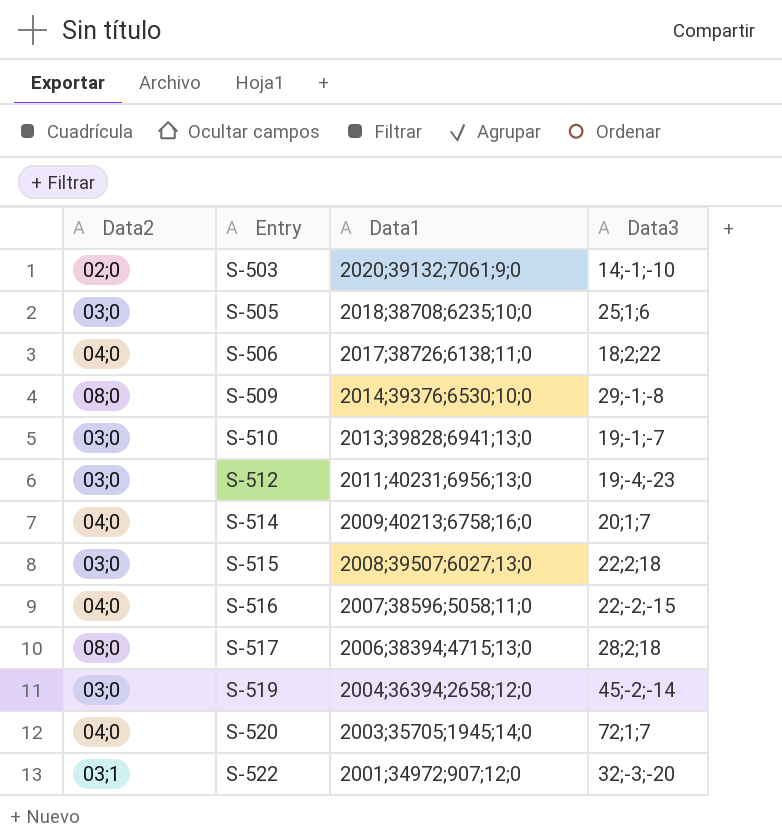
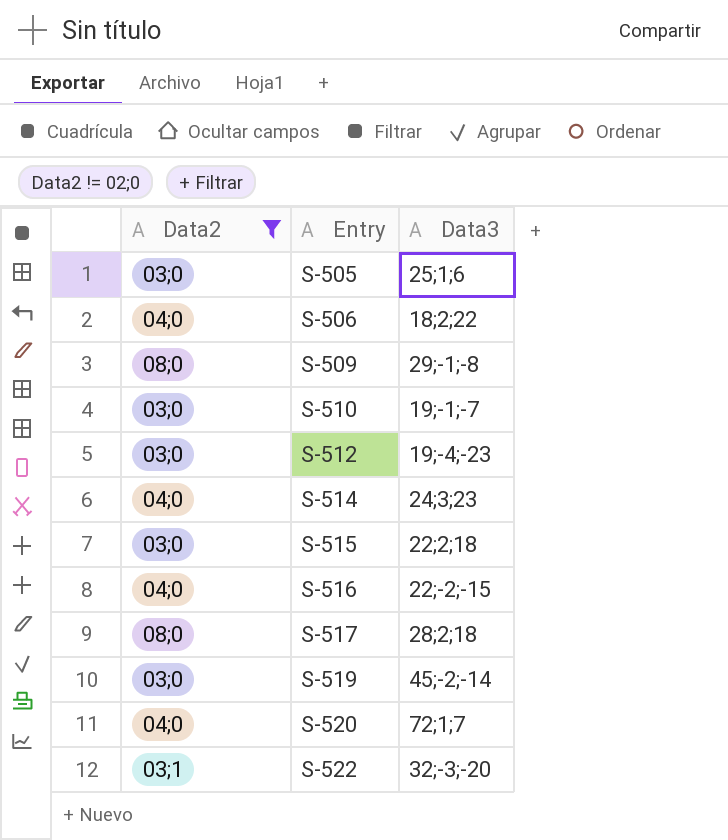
filter: none -> Data2 != 02;0
column Data1 | position: 3 -> none
S-514 | Data3: 20;1;7 -> 24;3;23

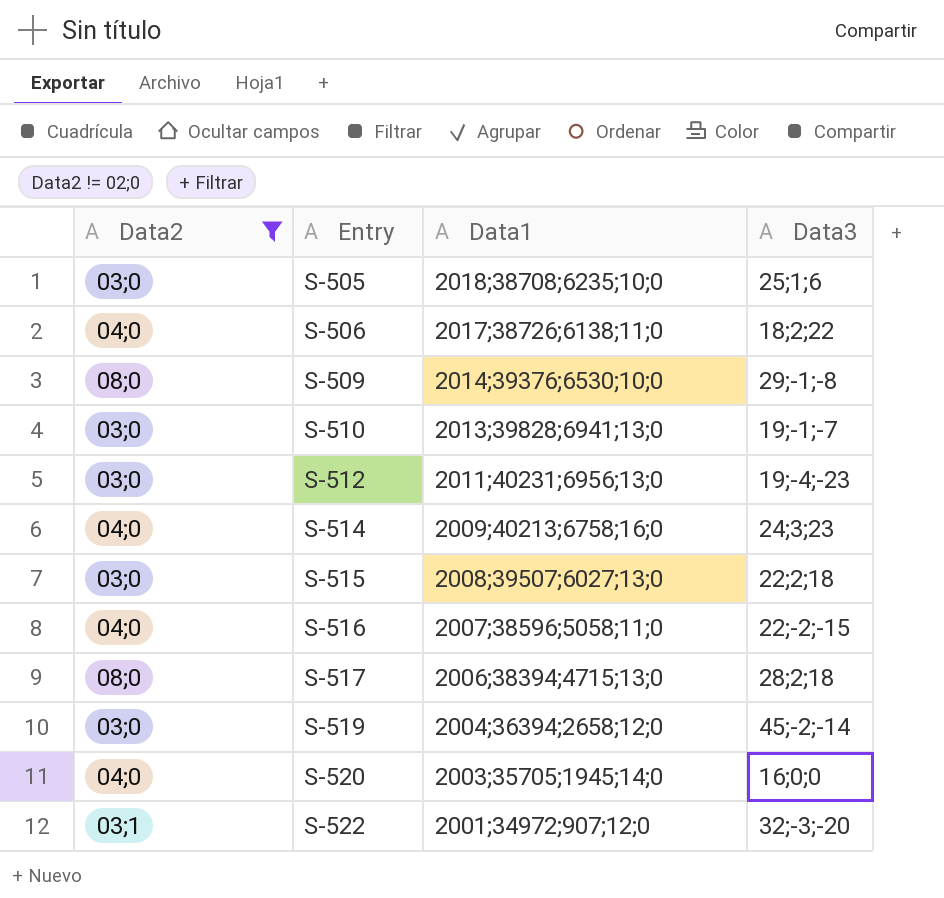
column Data1 | position: none -> 3
S-520 | Data3: 72;1;7 -> 16;0;0

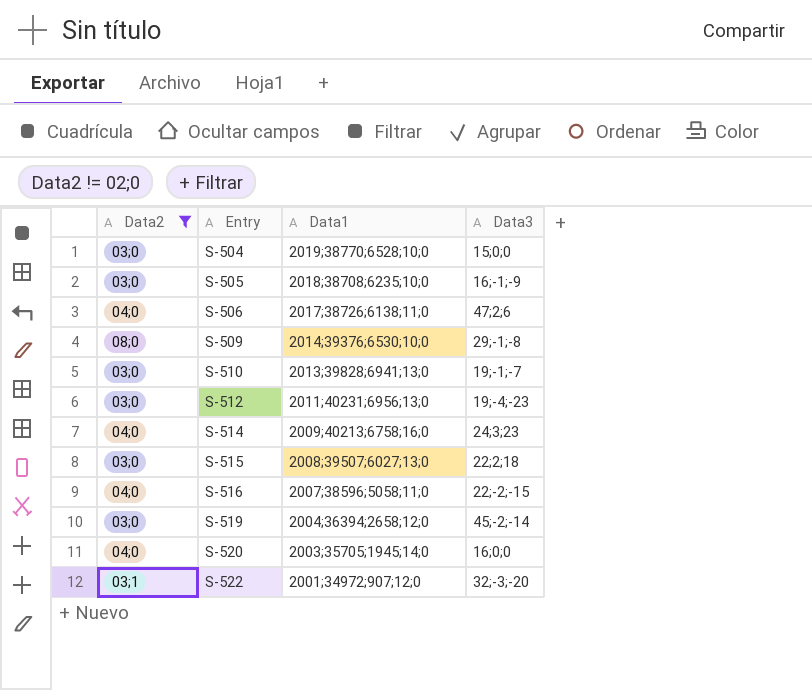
row S-517: 08;0 | 2006;38394;4715;13;0 | 28;2;18 -> none
row S-504: none -> 03;0 | 2019;38770;6528;10;0 | 15;0;0
S-505 | Data3: 25;1;6 -> 16;-1;-9
S-506 | Data3: 18;2;22 -> 47;2;6

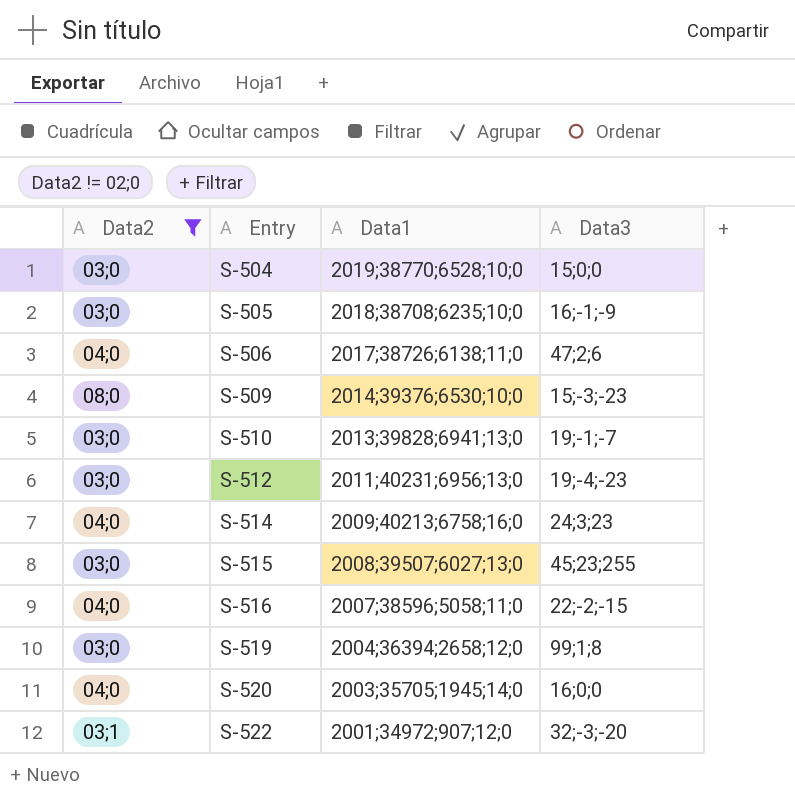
S-509 | Data3: 29;-1;-8 -> 15;-3;-23
S-515 | Data3: 22;2;18 -> 45;23;255
S-519 | Data3: 45;-2;-14 -> 99;1;8

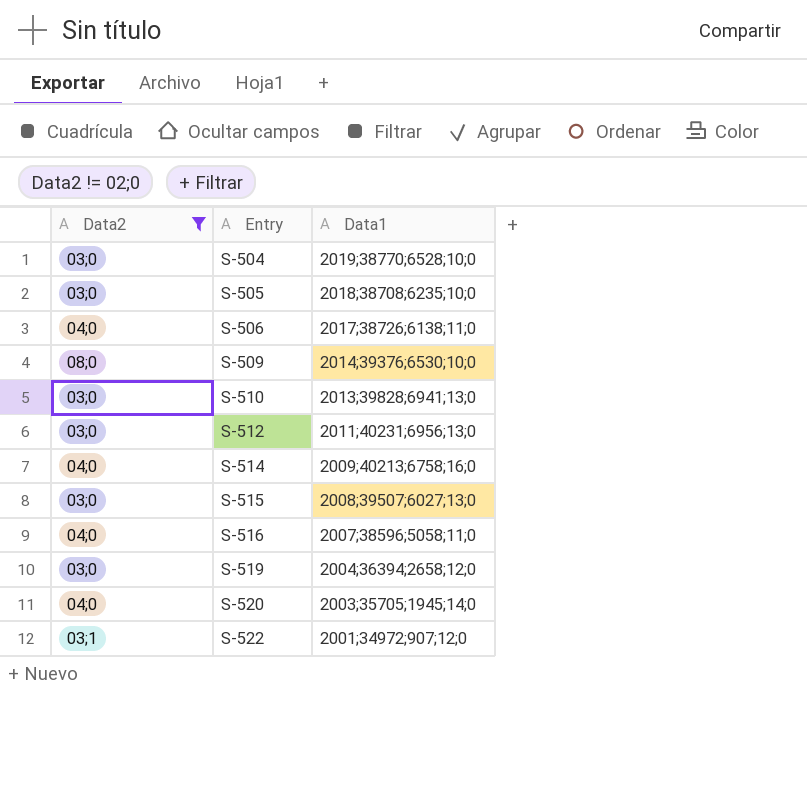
column Data3 | position: 4 -> none

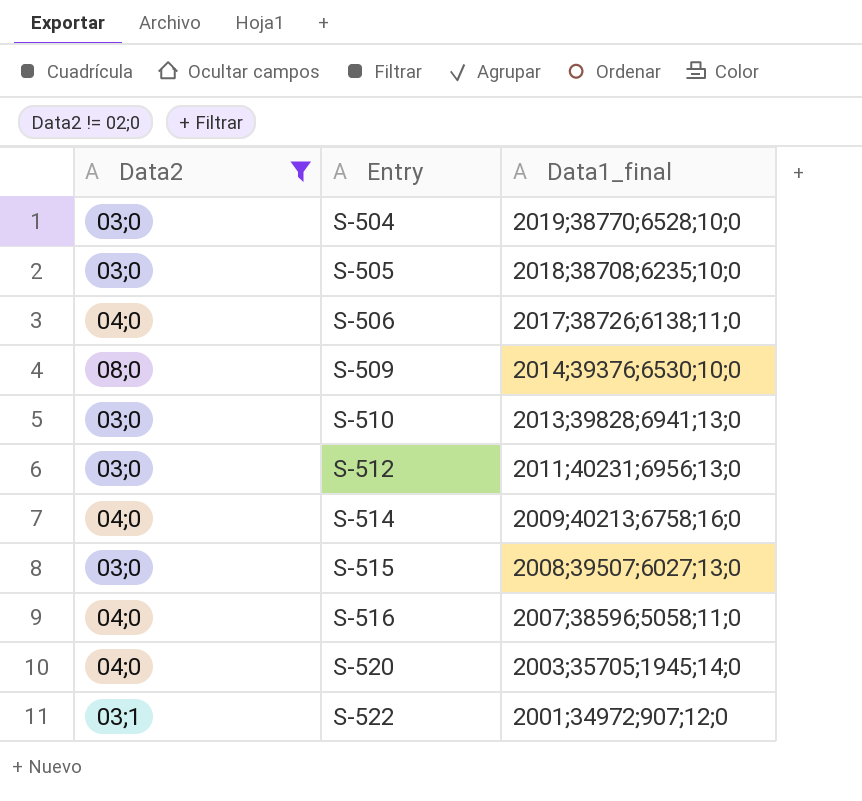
column name: Data1 -> Data1_final
row S-519: 03;0 | 2004;36394;2658;12;0 -> none

